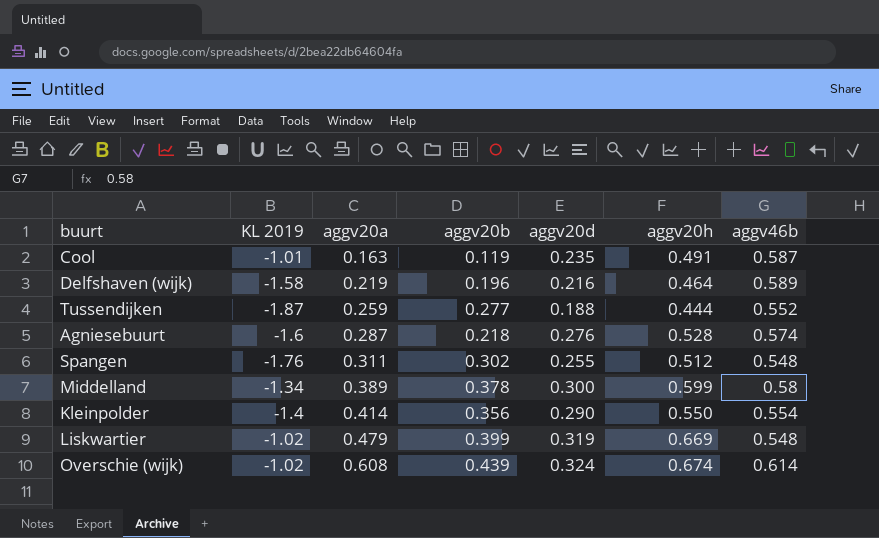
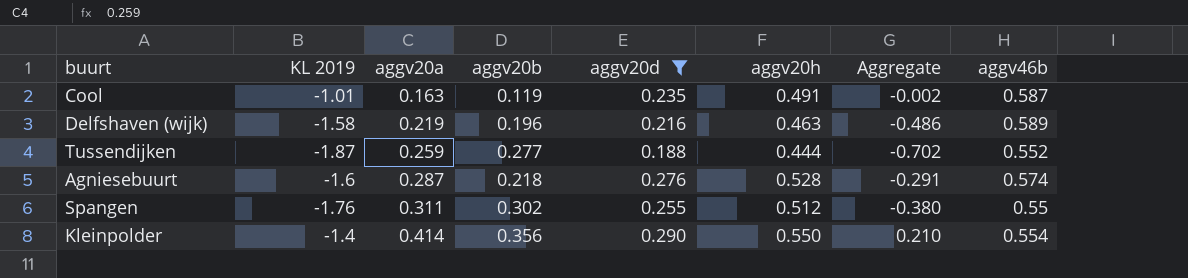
filter: none -> aggv20d <= 0.290
column Aggregate | formula: none -> [KL 2019] + [aggv20a] + [aggv20b] + [aggv20d] + [aggv20h]
Delfshaven (wijk) | aggv20h: 0.464 -> 0.463
Spangen | aggv46b: 0.548 -> 0.55

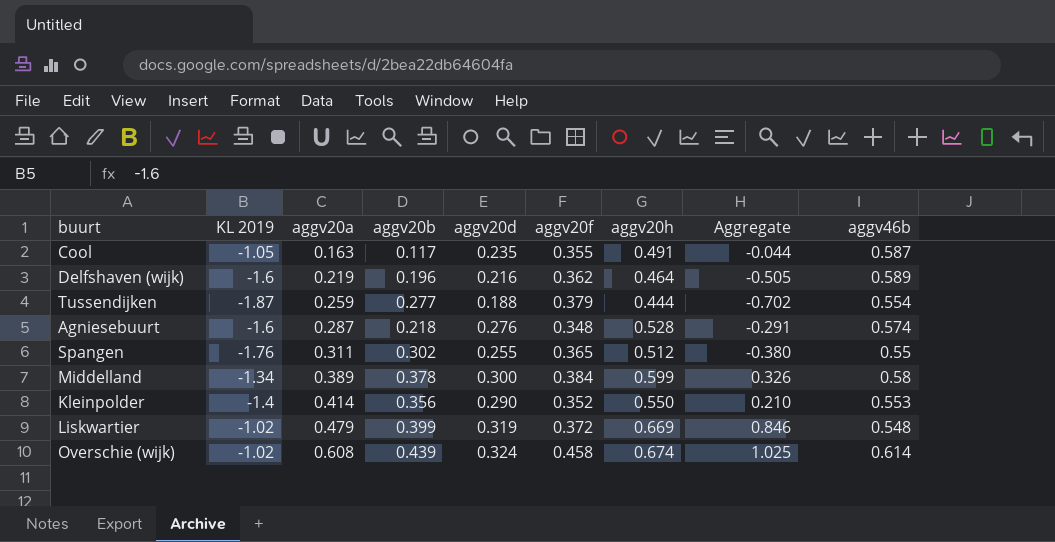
filter: aggv20d <= 0.290 -> none
column aggv20f | position: none -> 6
Cool | KL 2019: -1.01 -> -1.05
Cool | aggv20b: 0.119 -> 0.117
Cool | Aggregate: -0.002 -> -0.044
Delfshaven (wijk) | KL 2019: -1.58 -> -1.6
Delfshaven (wijk) | aggv20h: 0.463 -> 0.464
Delfshaven (wijk) | Aggregate: -0.486 -> -0.505
Tussendijken | aggv46b: 0.552 -> 0.554
Kleinpolder | aggv46b: 0.554 -> 0.553

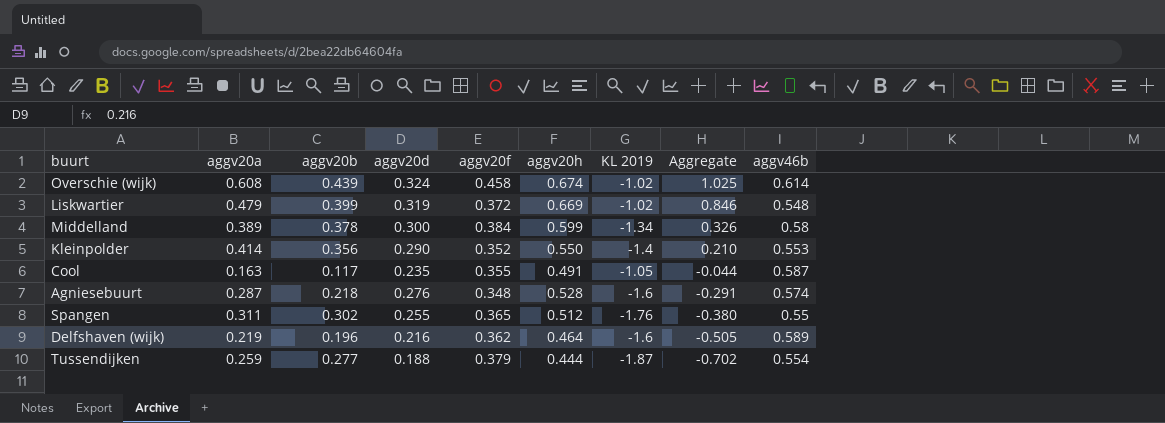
row order: aggv20a ascending -> Aggregate descending
column KL 2019 | position: 2 -> 7

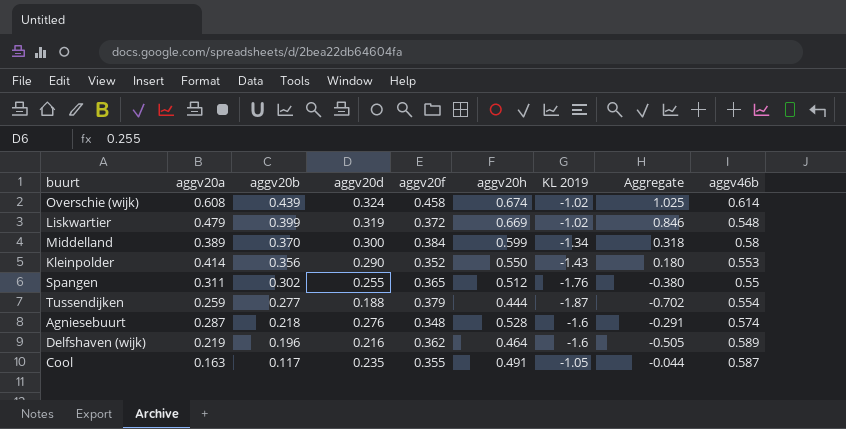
row order: Aggregate descending -> aggv20b descending
Middelland | aggv20b: 0.378 -> 0.370
Middelland | Aggregate: 0.326 -> 0.318
Kleinpolder | KL 2019: -1.4 -> -1.43
Kleinpolder | Aggregate: 0.210 -> 0.180

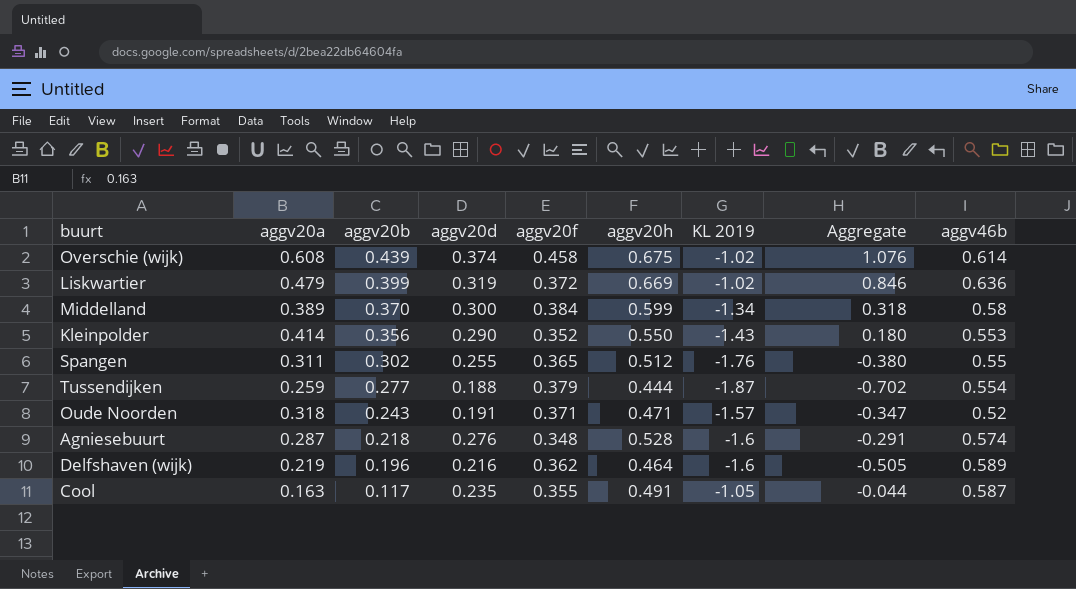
Overschie (wijk) | aggv20d: 0.324 -> 0.374
Overschie (wijk) | aggv20h: 0.674 -> 0.675
Overschie (wijk) | Aggregate: 1.025 -> 1.076
Liskwartier | aggv46b: 0.548 -> 0.636
row Oude Noorden: none -> 0.318 | 0.243 | 0.191 | 0.371 | 0.471 | -1.57 | -0.347 | 0.52

